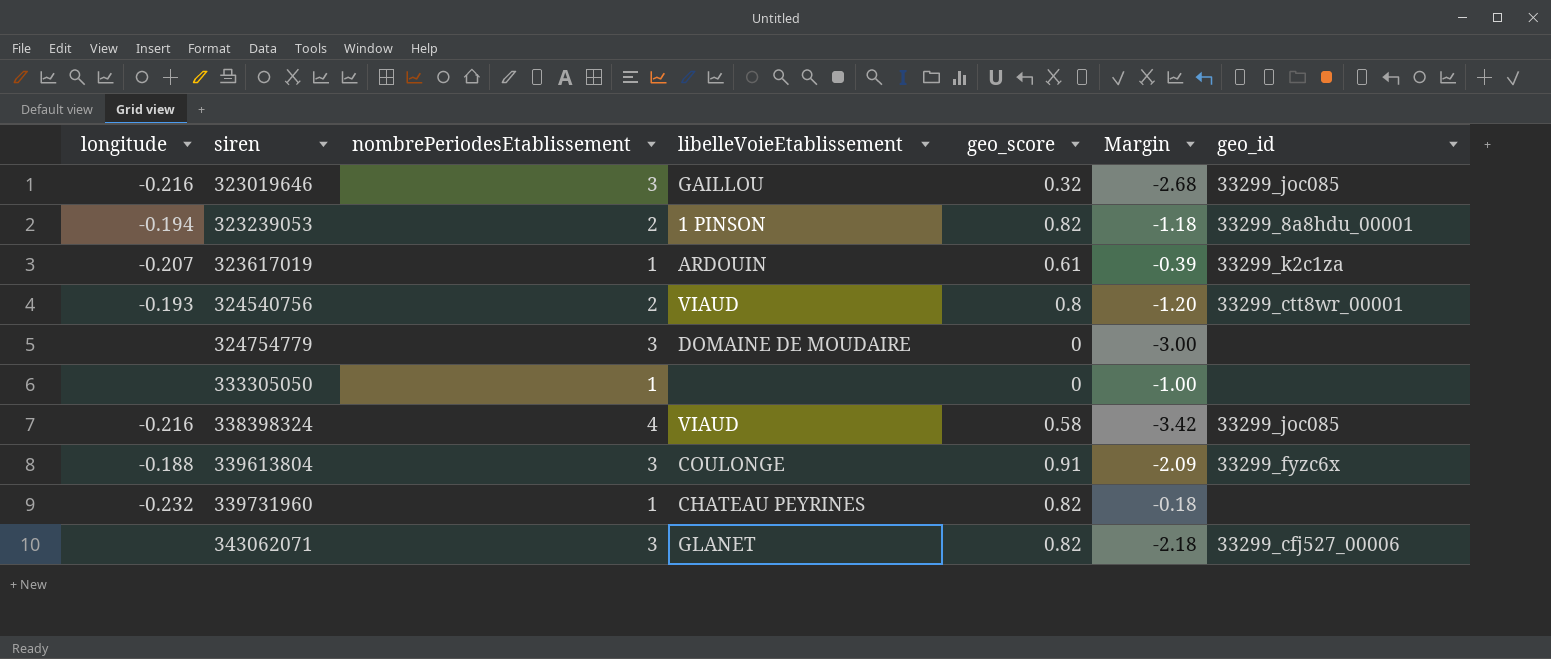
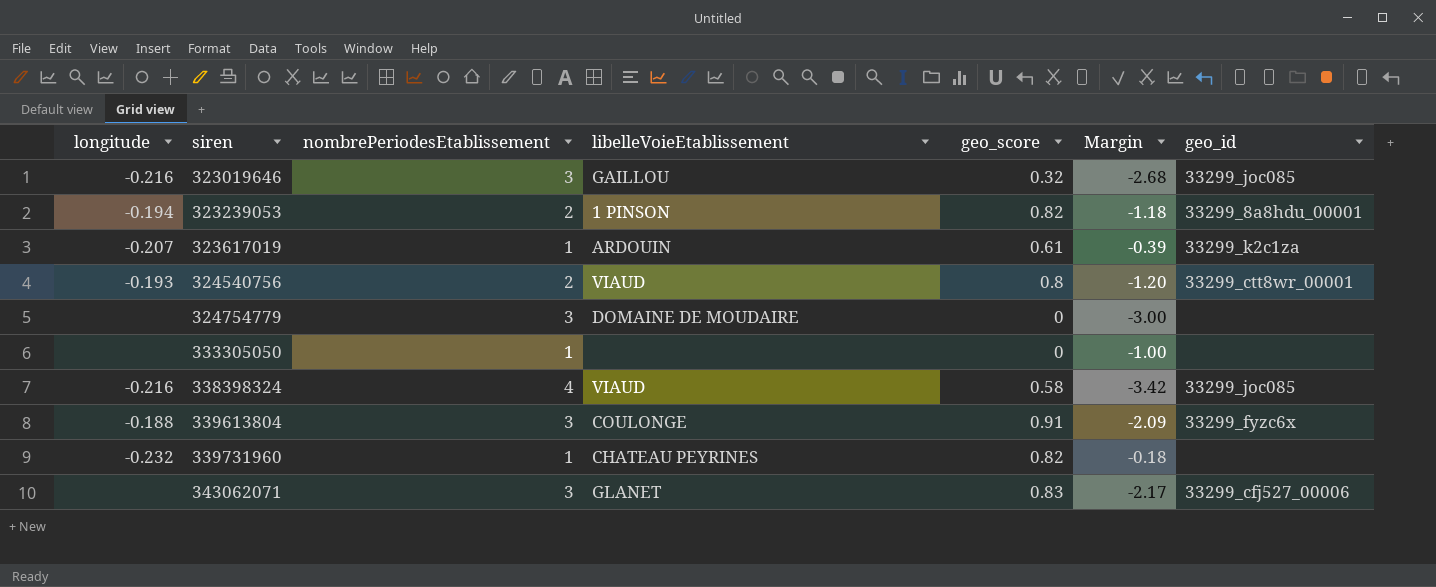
343062071 | geo_score: 0.82 -> 0.83
343062071 | Margin: -2.18 -> -2.17

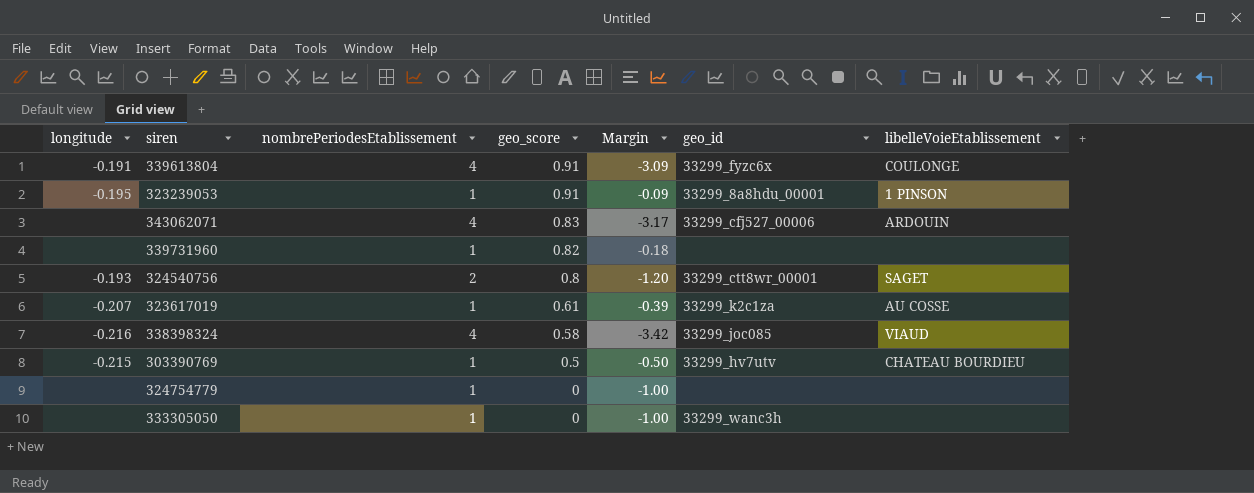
row order: siren ascending -> geo_score descending
column libelleVoieEtablissement | position: 4 -> 7
row 323019646: -0.216 | 3 | GAILLOU | 0.32 | -2.68 | 33299_joc085 -> none
339613804 | longitude: -0.188 -> -0.191
339613804 | nombrePeriodesEtablissement: 3 -> 4
339613804 | Margin: -2.09 -> -3.09
323239053 | longitude: -0.194 -> -0.195
323239053 | nombrePeriodesEtablissement: 2 -> 1
323239053 | geo_score: 0.82 -> 0.91
323239053 | Margin: -1.18 -> -0.09
343062071 | nombrePeriodesEtablissement: 3 -> 4
343062071 | Margin: -2.17 -> -3.17
343062071 | libelleVoieEtablissement: GLANET -> ARDOUIN
339731960 | longitude: -0.232 -> none
339731960 | libelleVoieEtablissement: CHATEAU PEYRINES -> none
324540756 | libelleVoieEtablissement: VIAUD -> SAGET
323617019 | libelleVoieEtablissement: ARDOUIN -> AU COSSE
row 303390769: none -> -0.215 | 1 | 0.5 | -0.50 | 33299_hv7utv | CHATEAU BOURDIEU
324754779 | nombrePeriodesEtablissement: 3 -> 1
324754779 | Margin: -3.00 -> -1.00
324754779 | libelleVoieEtablissement: DOMAINE DE MOUDAIRE -> none
333305050 | geo_id: none -> 33299_wanc3h

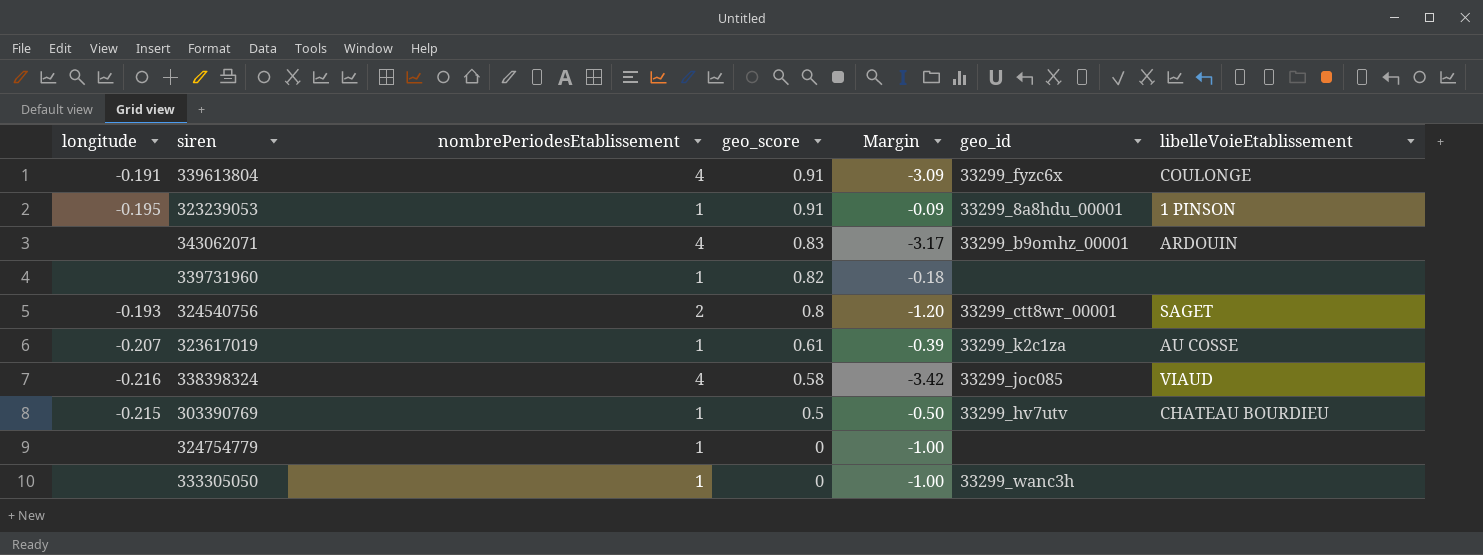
343062071 | geo_id: 33299_cfj527_00006 -> 33299_b9omhz_00001

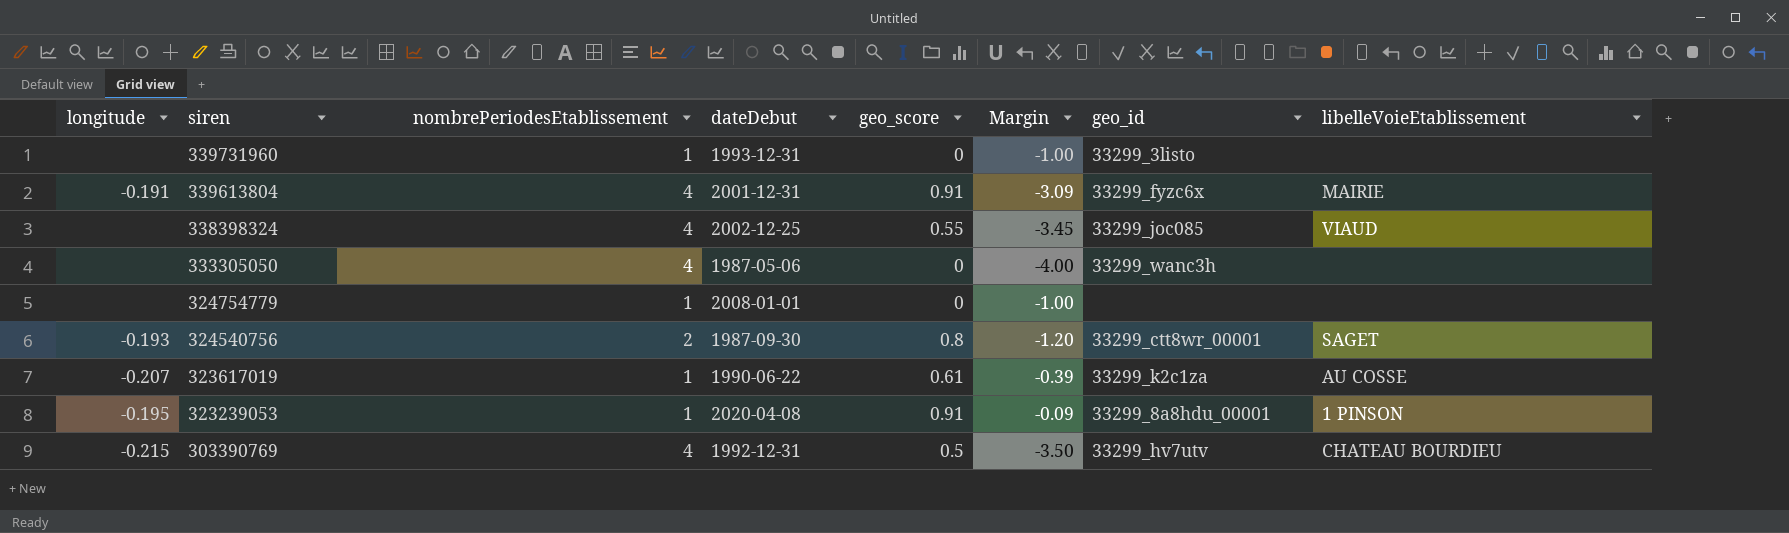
row order: geo_score descending -> siren descending
column dateDebut | position: none -> 4
row 343062071: none | 4 | 0.83 | -3.17 | 33299_b9omhz_00001 | ARDOUIN -> none
339731960 | geo_score: 0.82 -> 0
339731960 | Margin: -0.18 -> -1.00
339731960 | geo_id: none -> 33299_3listo
339613804 | libelleVoieEtablissement: COULONGE -> MAIRIE
338398324 | longitude: -0.216 -> none
338398324 | geo_score: 0.58 -> 0.55
338398324 | Margin: -3.42 -> -3.45
333305050 | nombrePeriodesEtablissement: 1 -> 4
333305050 | Margin: -1.00 -> -4.00
303390769 | nombrePeriodesEtablissement: 1 -> 4
303390769 | Margin: -0.50 -> -3.50

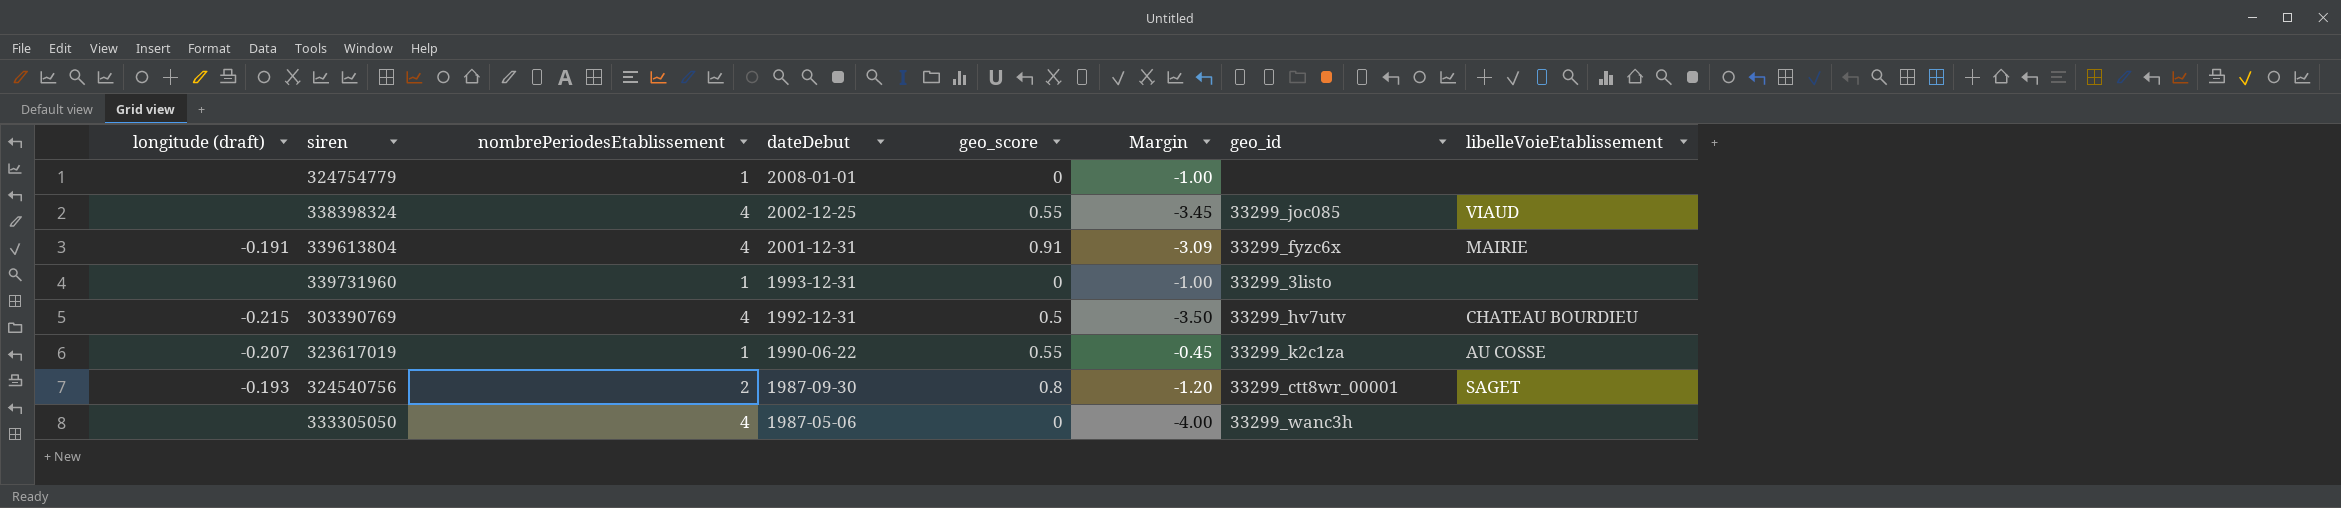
row order: siren descending -> dateDebut descending
column name: longitude -> longitude (draft)
row 323239053: -0.195 | 1 | 2020-04-08 | 0.91 | -0.09 | 33299_8a8hdu_00001 | 1 PINSON -> none
323617019 | geo_score: 0.61 -> 0.55
323617019 | Margin: -0.39 -> -0.45

